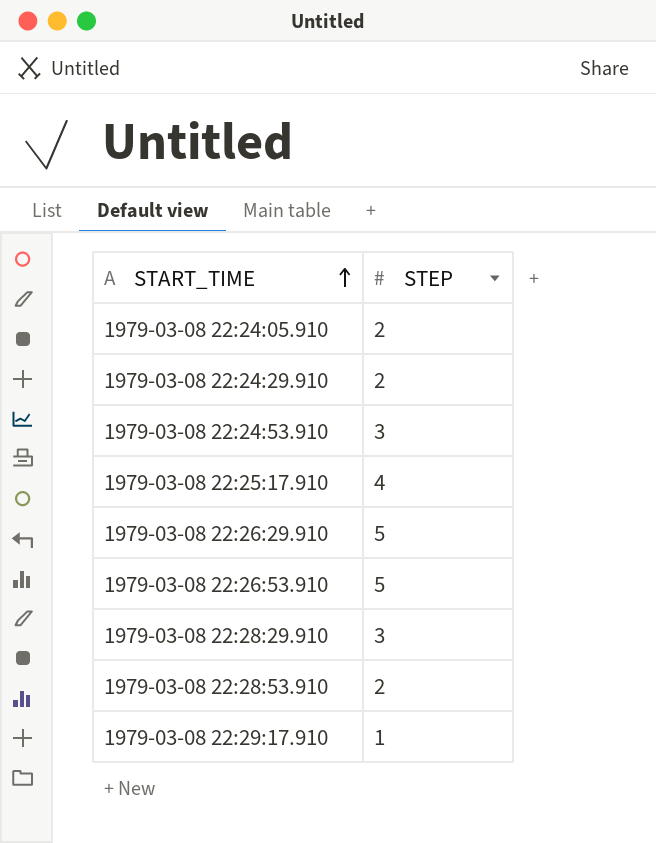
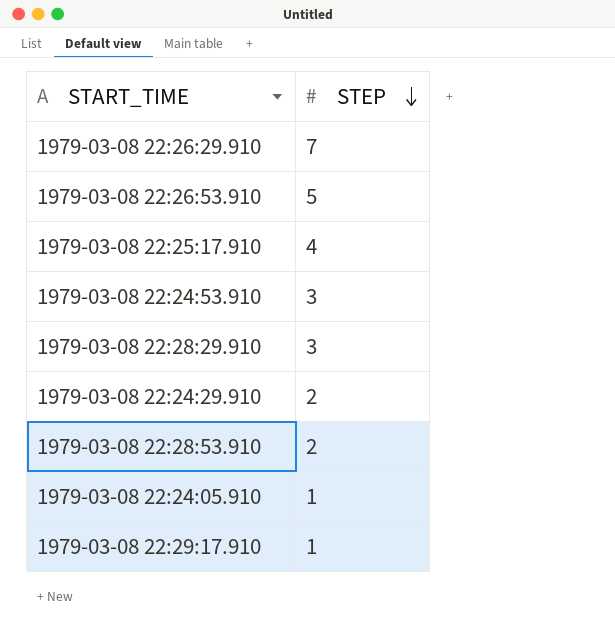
row order: START_TIME ascending -> STEP descending
1979-03-08 22:26:29.910 | STEP: 5 -> 7
1979-03-08 22:24:05.910 | STEP: 2 -> 1

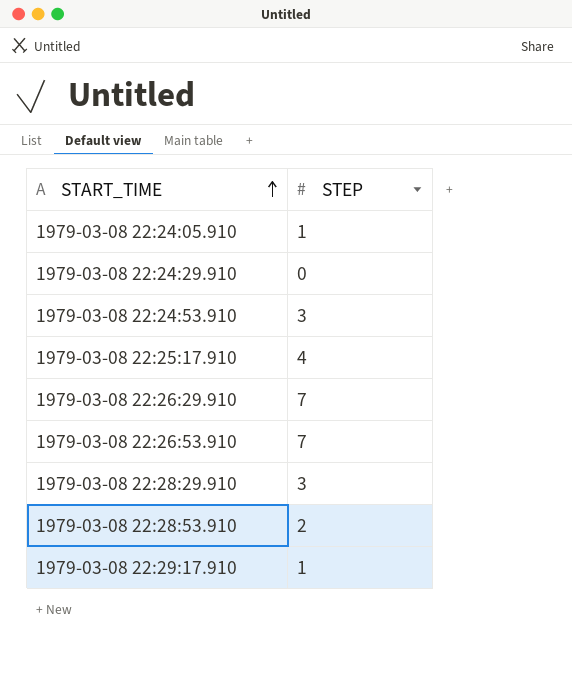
row order: STEP descending -> START_TIME ascending
1979-03-08 22:24:29.910 | STEP: 2 -> 0
1979-03-08 22:26:53.910 | STEP: 5 -> 7

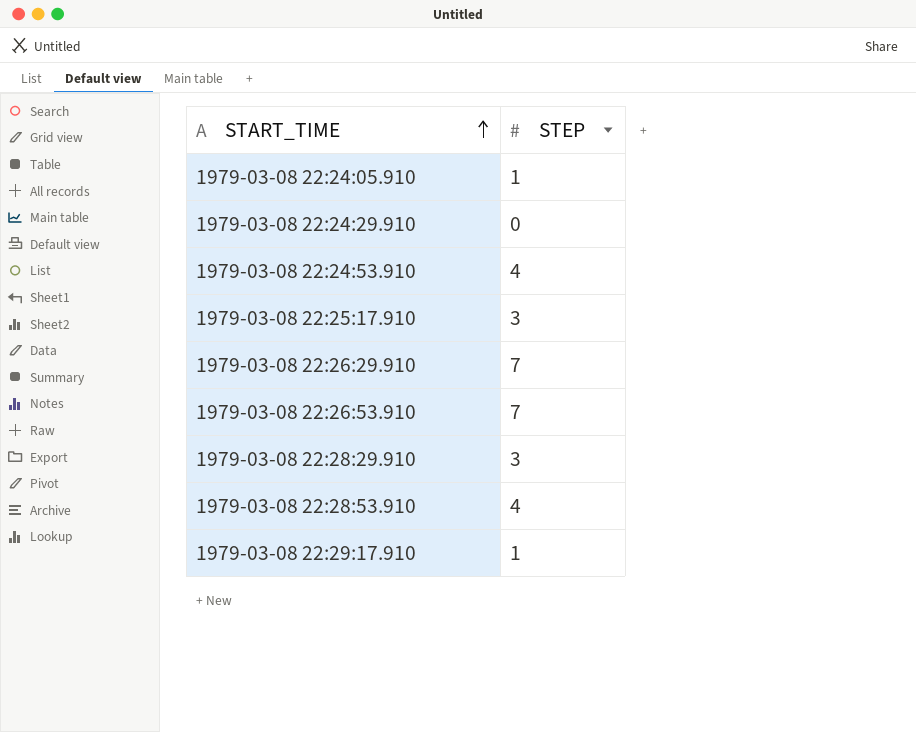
1979-03-08 22:24:53.910 | STEP: 3 -> 4
1979-03-08 22:25:17.910 | STEP: 4 -> 3
1979-03-08 22:28:53.910 | STEP: 2 -> 4

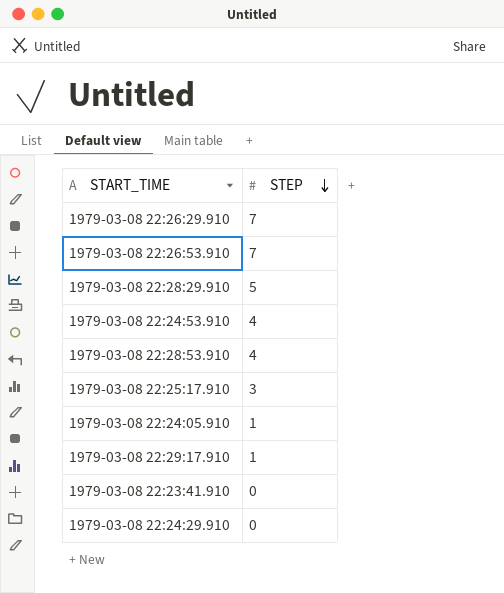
row order: START_TIME ascending -> STEP descending
1979-03-08 22:28:29.910 | STEP: 3 -> 5
row 1979-03-08 22:23:41.910: none -> 0

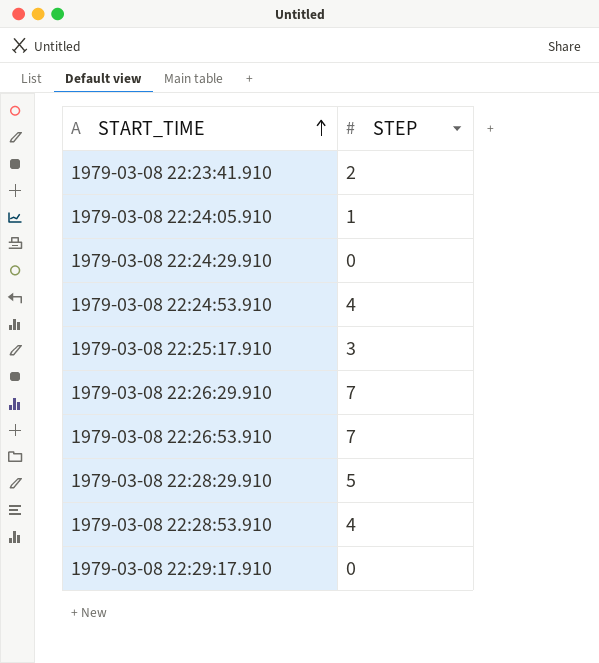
row order: STEP descending -> START_TIME ascending
1979-03-08 22:23:41.910 | STEP: 0 -> 2
1979-03-08 22:29:17.910 | STEP: 1 -> 0

